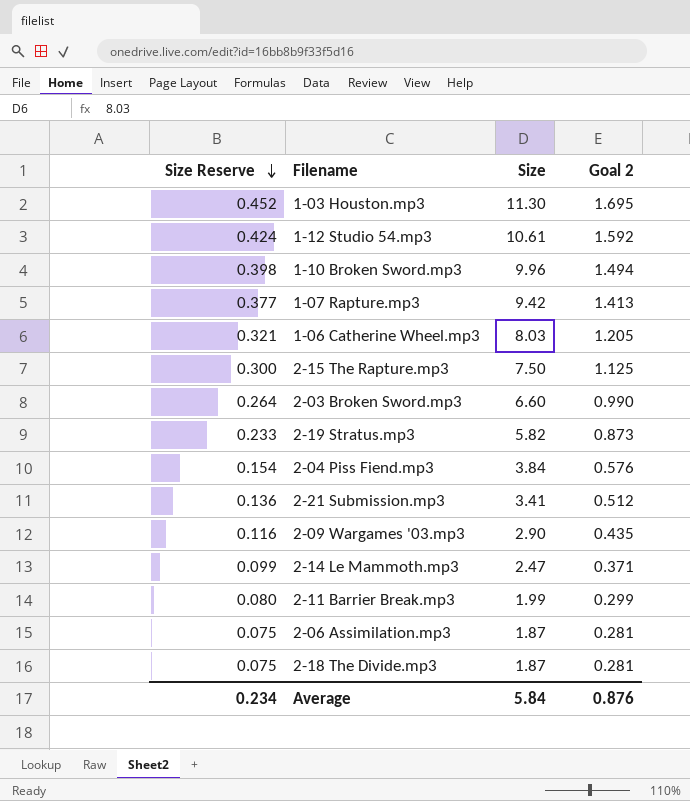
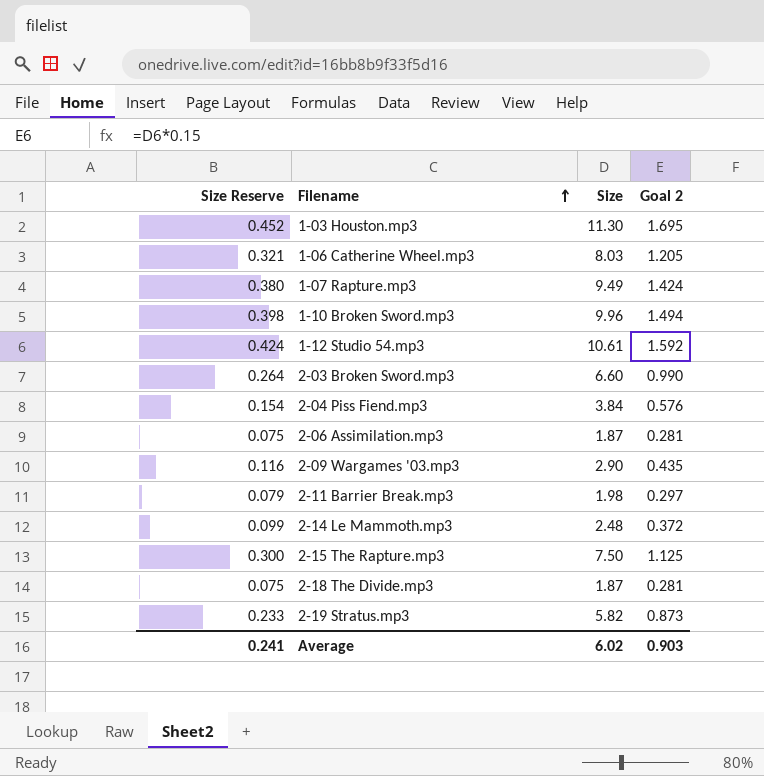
row order: Size Reserve descending -> Filename ascending
row 2-21 Submission.mp3: 0.136 | 3.41 | 0.512 -> none
1-07 Rapture.mp3 | Size Reserve: 0.377 -> 0.380
1-07 Rapture.mp3 | Size: 9.42 -> 9.49
1-07 Rapture.mp3 | Goal 2: 1.413 -> 1.424
2-11 Barrier Break.mp3 | Size Reserve: 0.080 -> 0.079
2-11 Barrier Break.mp3 | Size: 1.99 -> 1.98
2-11 Barrier Break.mp3 | Goal 2: 0.299 -> 0.297
2-14 Le Mammoth.mp3 | Size: 2.47 -> 2.48
2-14 Le Mammoth.mp3 | Goal 2: 0.371 -> 0.372
Average | Size Reserve: 0.234 -> 0.241
Average | Size: 5.84 -> 6.02
Average | Goal 2: 0.876 -> 0.903

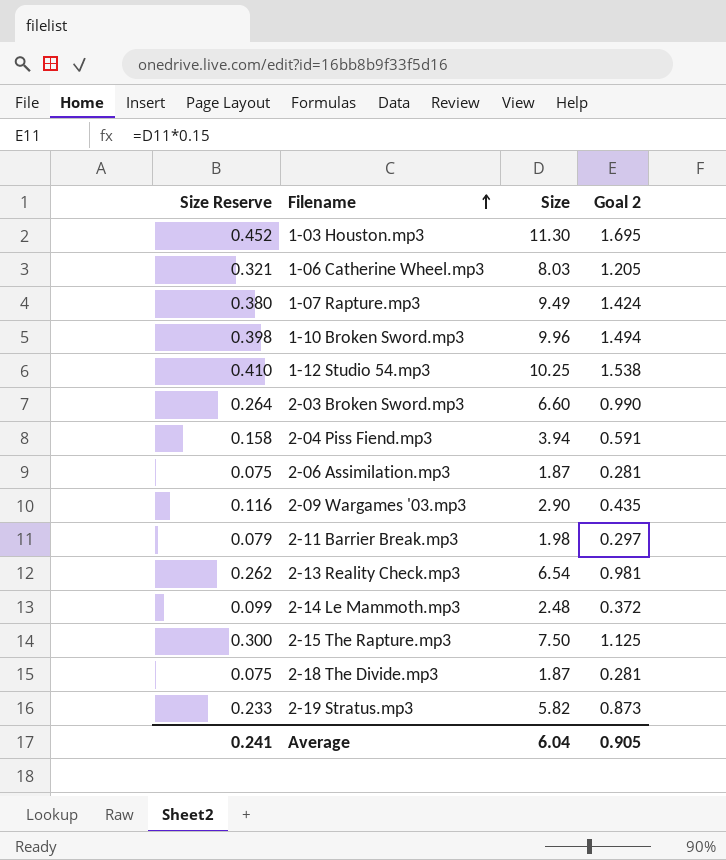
1-12 Studio 54.mp3 | Size Reserve: 0.424 -> 0.410
1-12 Studio 54.mp3 | Size: 10.61 -> 10.25
1-12 Studio 54.mp3 | Goal 2: 1.592 -> 1.538
2-04 Piss Fiend.mp3 | Size Reserve: 0.154 -> 0.158
2-04 Piss Fiend.mp3 | Size: 3.84 -> 3.94
2-04 Piss Fiend.mp3 | Goal 2: 0.576 -> 0.591
row 2-13 Reality Check.mp3: none -> 0.262 | 6.54 | 0.981
Average | Size: 6.02 -> 6.04
Average | Goal 2: 0.903 -> 0.905

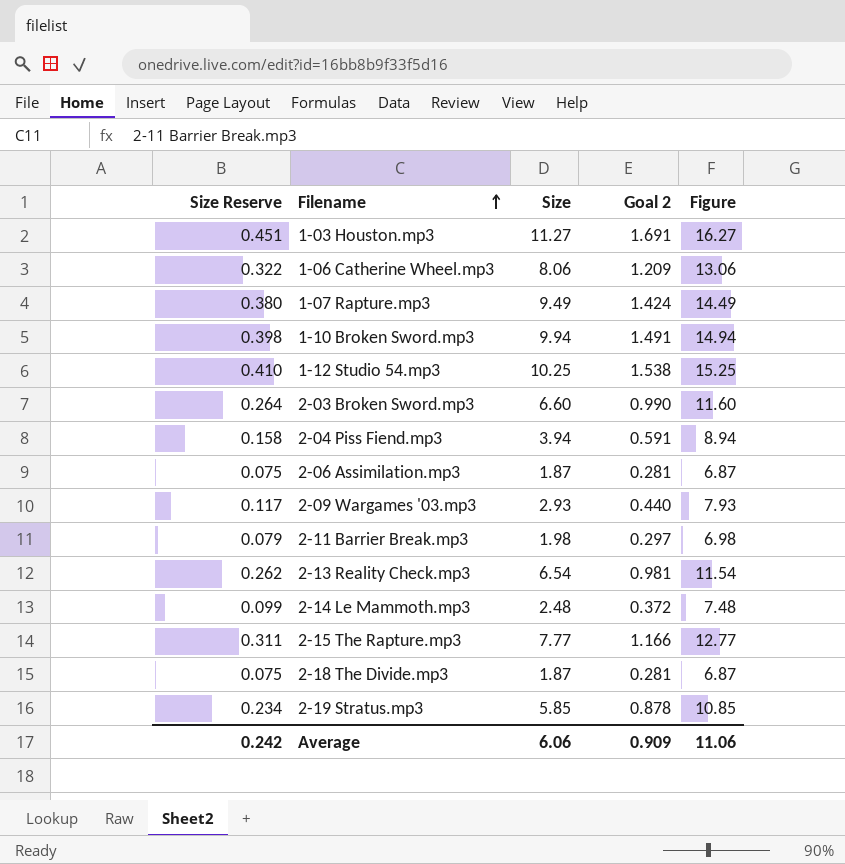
column Figure | formula: none -> [Size] + 5
1-03 Houston.mp3 | Size Reserve: 0.452 -> 0.451
1-03 Houston.mp3 | Size: 11.30 -> 11.27
1-03 Houston.mp3 | Goal 2: 1.695 -> 1.691
1-06 Catherine Wheel.mp3 | Size Reserve: 0.321 -> 0.322
1-06 Catherine Wheel.mp3 | Size: 8.03 -> 8.06
1-06 Catherine Wheel.mp3 | Goal 2: 1.205 -> 1.209
1-10 Broken Sword.mp3 | Size: 9.96 -> 9.94
1-10 Broken Sword.mp3 | Goal 2: 1.494 -> 1.491
2-09 Wargames '03.mp3 | Size Reserve: 0.116 -> 0.117
2-09 Wargames '03.mp3 | Size: 2.90 -> 2.93
2-09 Wargames '03.mp3 | Goal 2: 0.435 -> 0.440
2-15 The Rapture.mp3 | Size Reserve: 0.300 -> 0.311
2-15 The Rapture.mp3 | Size: 7.50 -> 7.77
2-15 The Rapture.mp3 | Goal 2: 1.125 -> 1.166
2-19 Stratus.mp3 | Size Reserve: 0.233 -> 0.234
2-19 Stratus.mp3 | Size: 5.82 -> 5.85
2-19 Stratus.mp3 | Goal 2: 0.873 -> 0.878
Average | Size Reserve: 0.241 -> 0.242
Average | Size: 6.04 -> 6.06
Average | Goal 2: 0.905 -> 0.909

